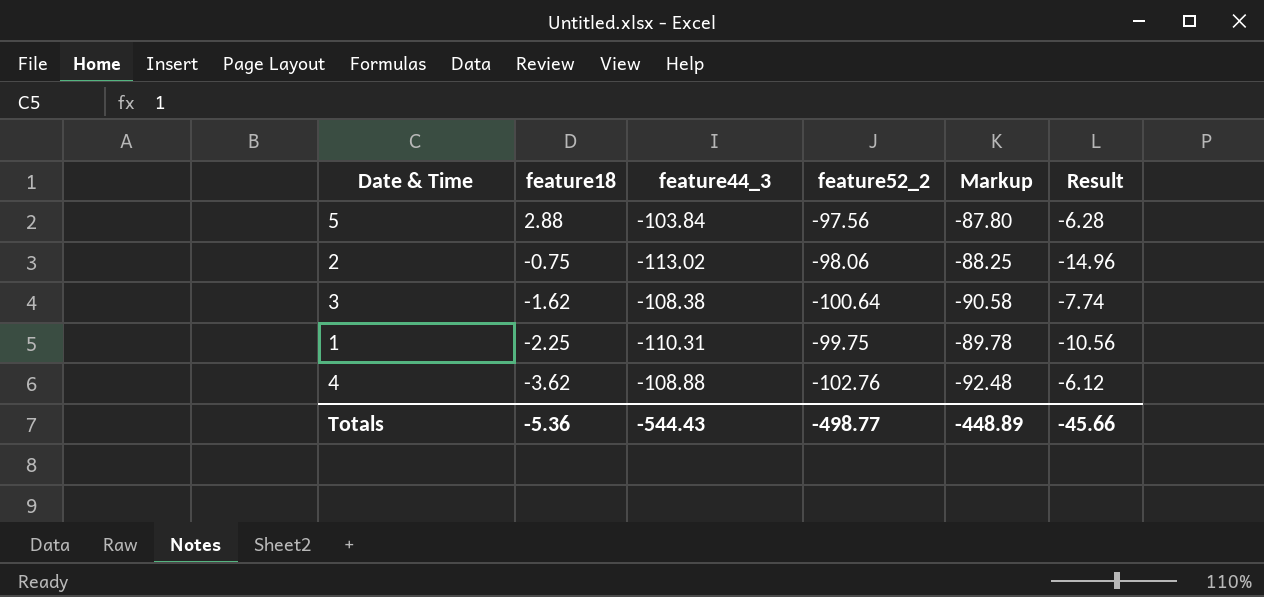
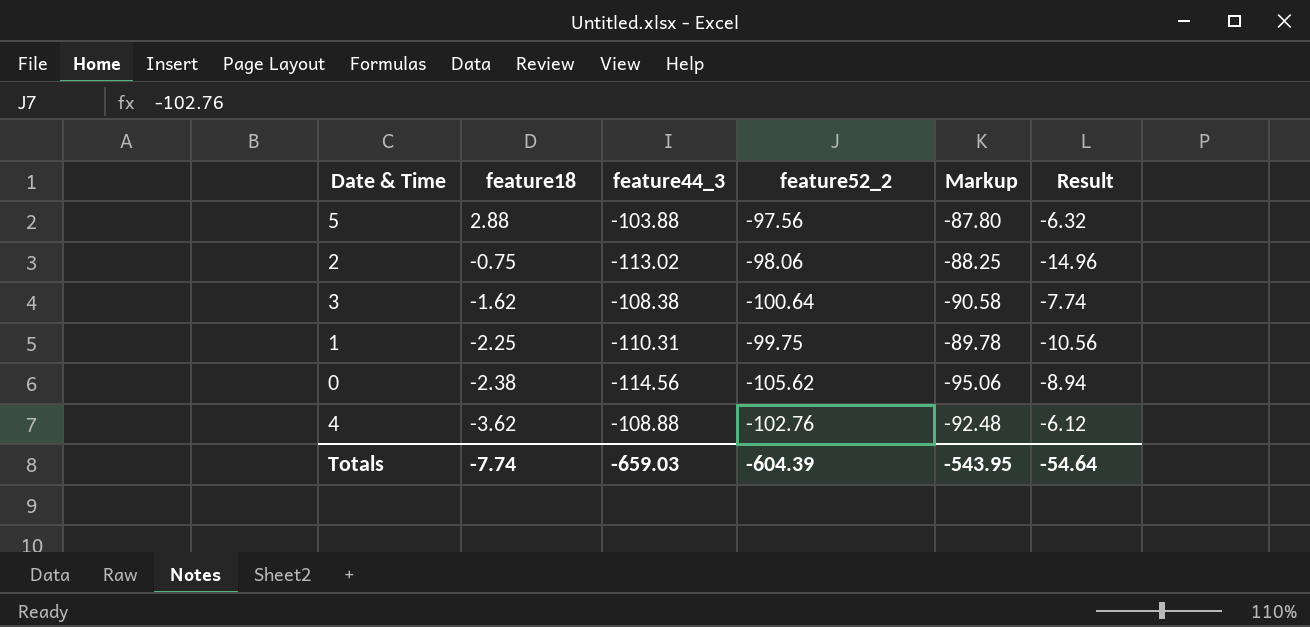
5 | feature44_3: -103.84 -> -103.88
5 | Result: -6.28 -> -6.32
row 0: none -> -2.38 | -114.56 | -105.62 | -95.06 | -8.94
Totals | feature18: -5.36 -> -7.74
Totals | feature44_3: -544.43 -> -659.03
Totals | feature52_2: -498.77 -> -604.39
Totals | Markup: -448.89 -> -543.95
Totals | Result: -45.66 -> -54.64

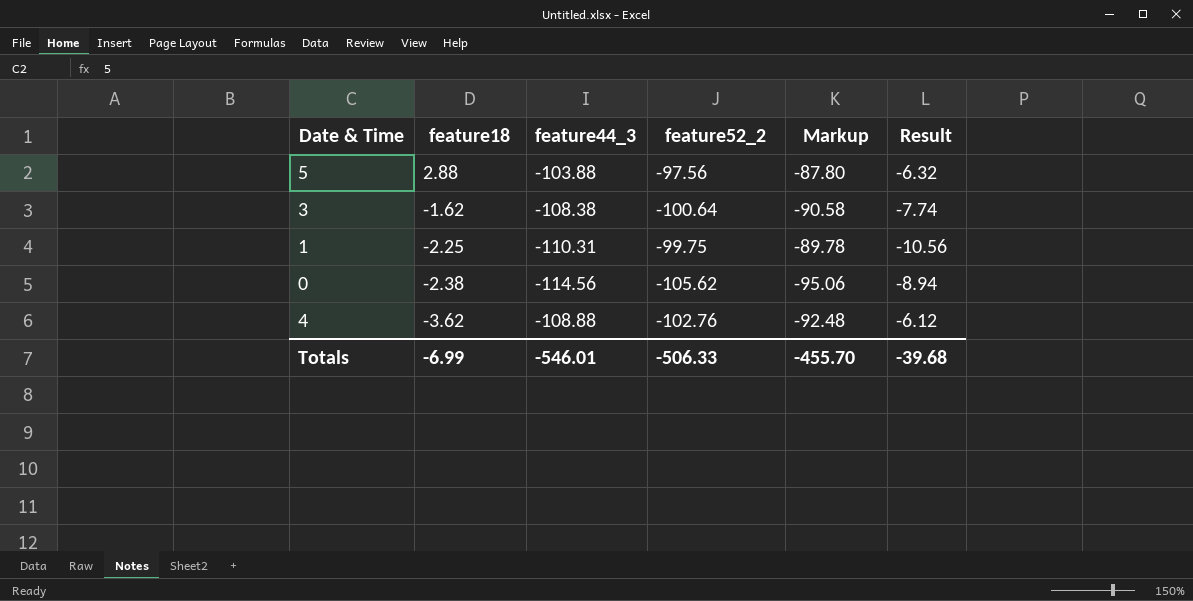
row 2: -0.75 | -113.02 | -98.06 | -88.25 | -14.96 -> none
Totals | feature18: -7.74 -> -6.99
Totals | feature44_3: -659.03 -> -546.01
Totals | feature52_2: -604.39 -> -506.33
Totals | Markup: -543.95 -> -455.70
Totals | Result: -54.64 -> -39.68

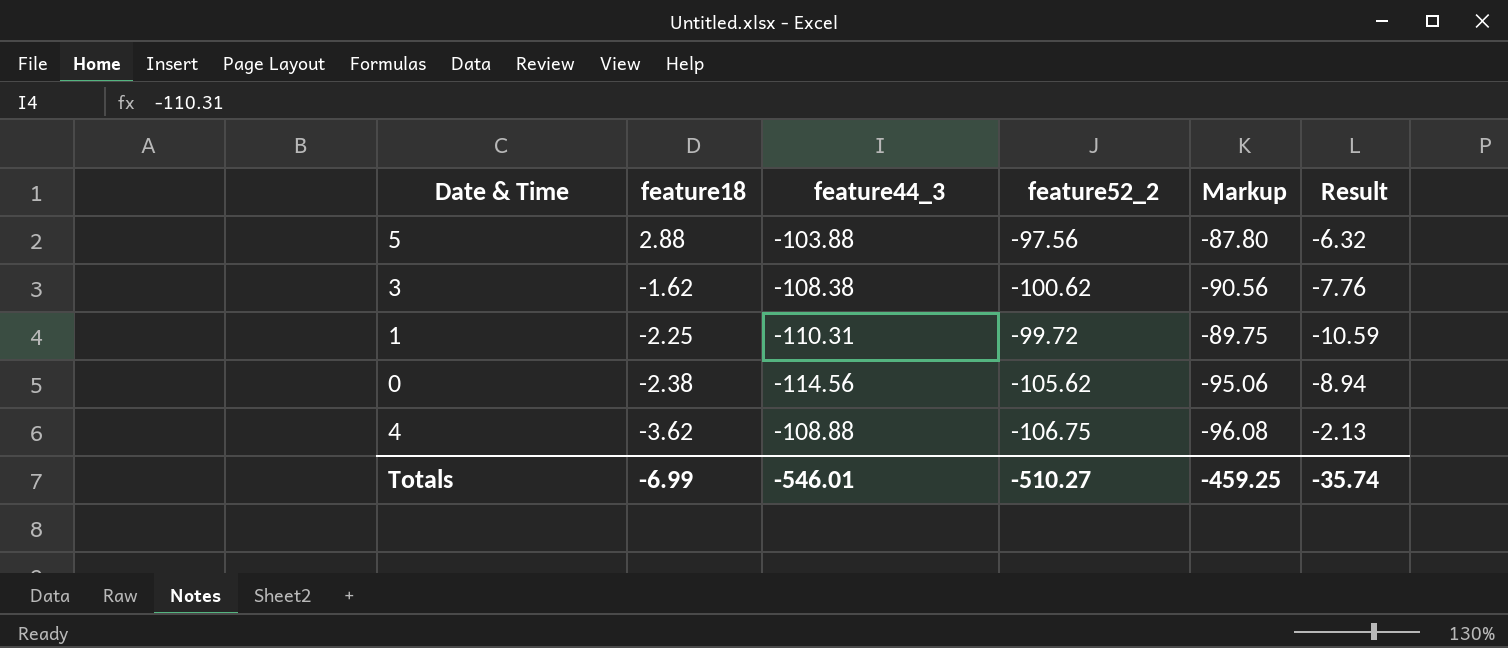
3 | feature52_2: -100.64 -> -100.62
3 | Markup: -90.58 -> -90.56
3 | Result: -7.74 -> -7.76
1 | feature52_2: -99.75 -> -99.72
1 | Markup: -89.78 -> -89.75
1 | Result: -10.56 -> -10.59
4 | feature52_2: -102.76 -> -106.75
4 | Markup: -92.48 -> -96.08
4 | Result: -6.12 -> -2.13
Totals | feature52_2: -506.33 -> -510.27
Totals | Markup: -455.70 -> -459.25
Totals | Result: -39.68 -> -35.74

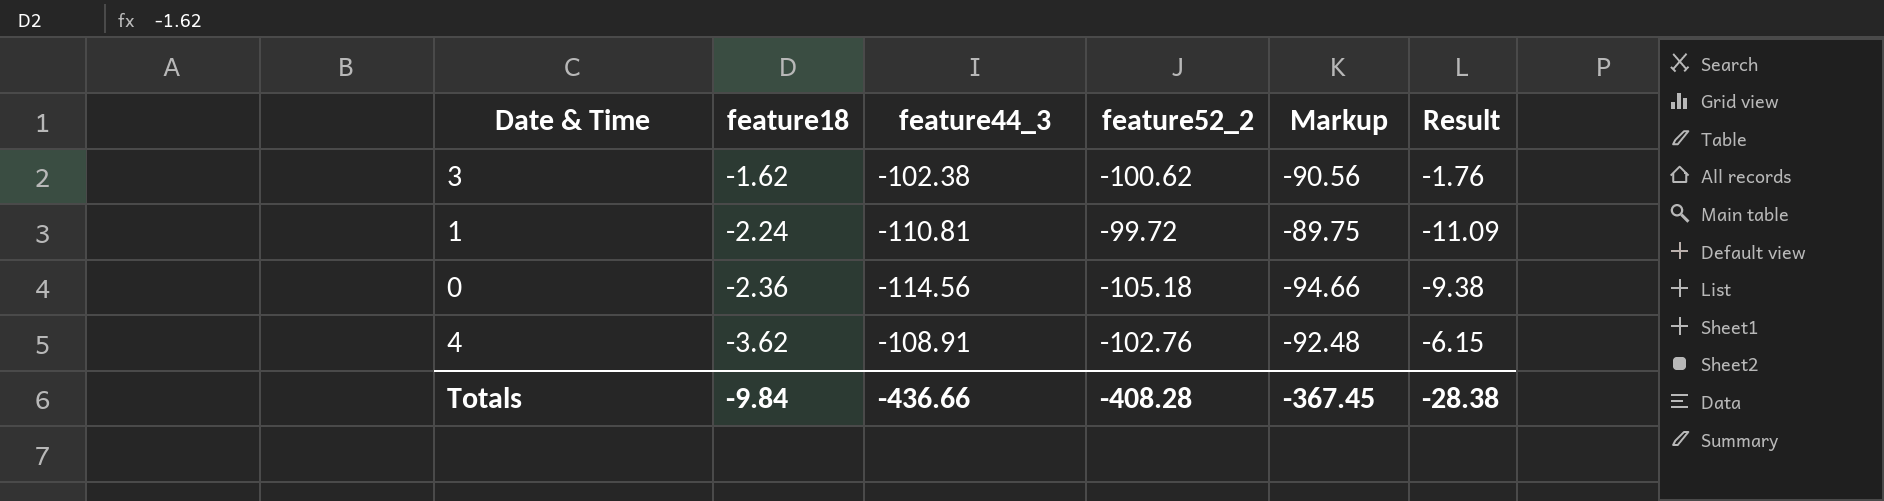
row 5: 2.88 | -103.88 | -97.56 | -87.80 | -6.32 -> none
3 | feature44_3: -108.38 -> -102.38
3 | Result: -7.76 -> -1.76
1 | feature18: -2.25 -> -2.24
1 | feature44_3: -110.31 -> -110.81
1 | Result: -10.59 -> -11.09
0 | feature18: -2.38 -> -2.36
0 | feature52_2: -105.62 -> -105.18
0 | Markup: -95.06 -> -94.66
0 | Result: -8.94 -> -9.38
4 | feature44_3: -108.88 -> -108.91
4 | feature52_2: -106.75 -> -102.76
4 | Markup: -96.08 -> -92.48
4 | Result: -2.13 -> -6.15
Totals | feature18: -6.99 -> -9.84
Totals | feature44_3: -546.01 -> -436.66
Totals | feature52_2: -510.27 -> -408.28
Totals | Markup: -459.25 -> -367.45
Totals | Result: -35.74 -> -28.38

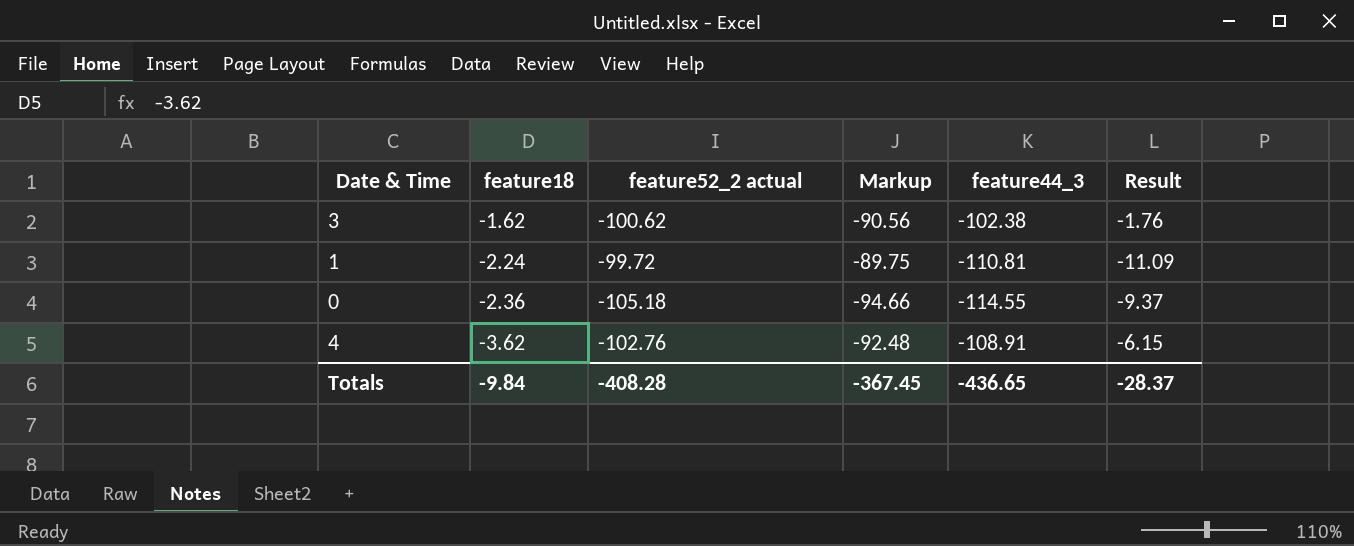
column name: feature52_2 -> feature52_2 actual
column feature44_3 | position: 3 -> 5
0 | feature44_3: -114.56 -> -114.55
0 | Result: -9.38 -> -9.37
Totals | feature44_3: -436.66 -> -436.65
Totals | Result: -28.38 -> -28.37

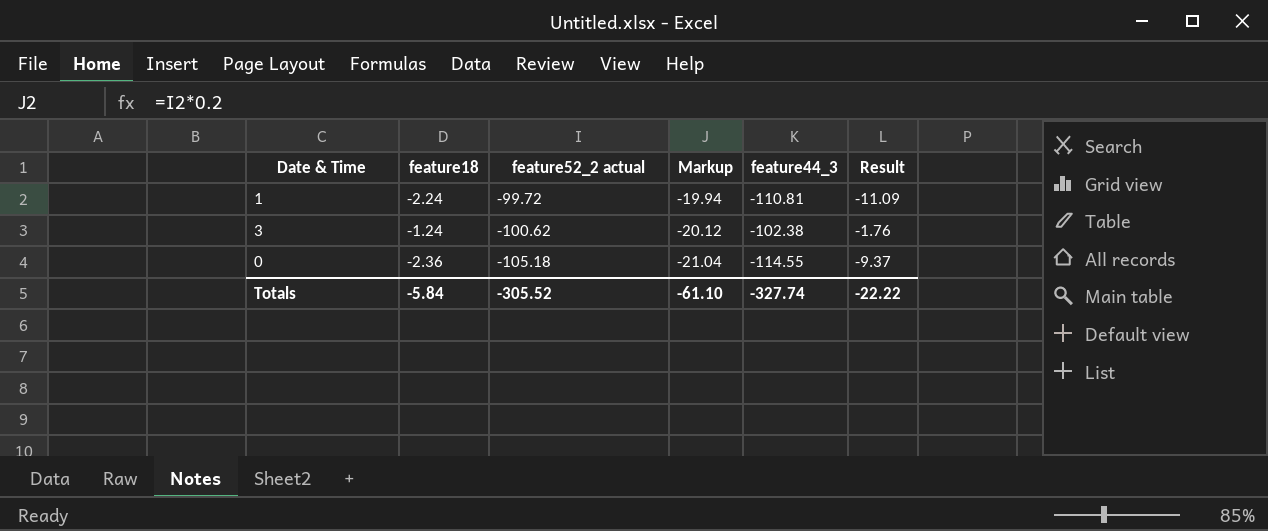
row order: feature18 descending -> feature52_2 actual descending
column Markup | formula: [feature52_2 actual] * 0.9 -> [feature52_2 actual] * 0.2
row 4: -3.62 | -102.76 | -92.48 | -108.91 | -6.15 -> none
3 | feature18: -1.62 -> -1.24
Totals | feature18: -9.84 -> -5.84
Totals | feature52_2 actual: -408.28 -> -305.52
Totals | Markup: -367.45 -> -61.10
Totals | feature44_3: -436.65 -> -327.74
Totals | Result: -28.37 -> -22.22

